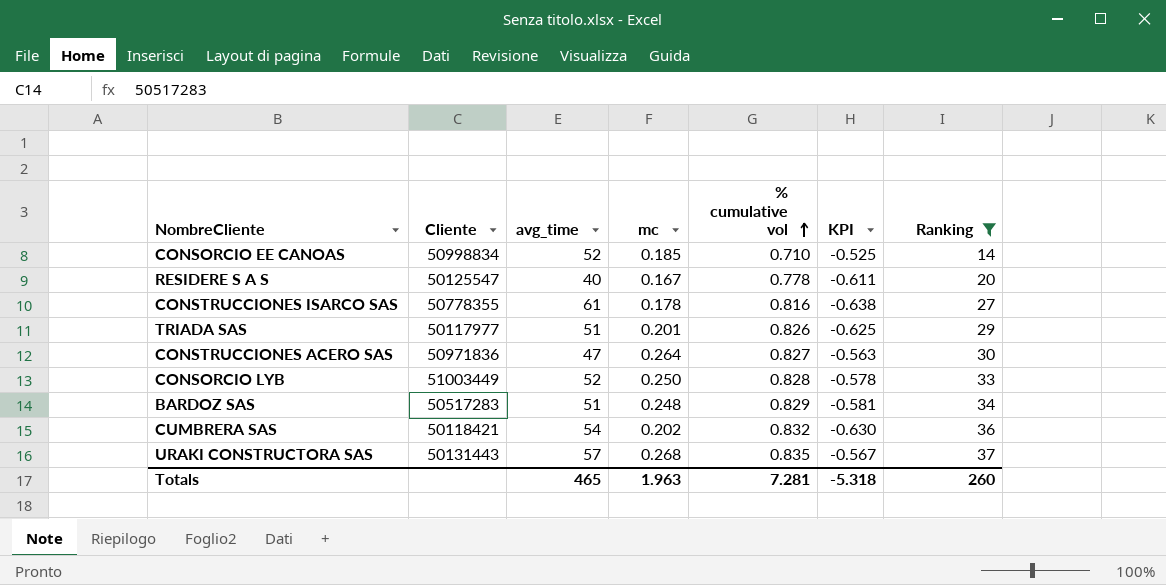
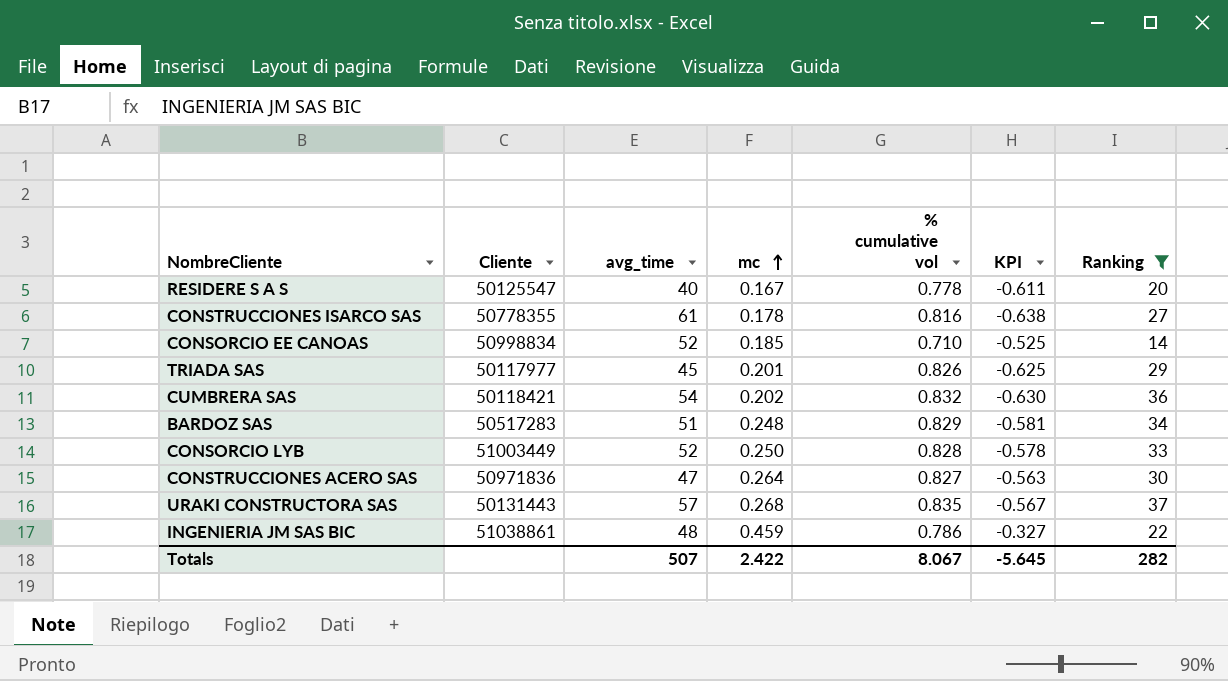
row order: % cumulative vol ascending -> mc ascending
TRIADA SAS | avg_time: 51 -> 45
row INGENIERIA JM SAS BIC: none -> 51038861 | 48 | 0.459 | 0.786 | -0.327 | 22
Totals | avg_time: 465 -> 507
Totals | mc: 1.963 -> 2.422
Totals | % cumulative vol: 7.281 -> 8.067
Totals | KPI: -5.318 -> -5.645
Totals | Ranking: 260 -> 282

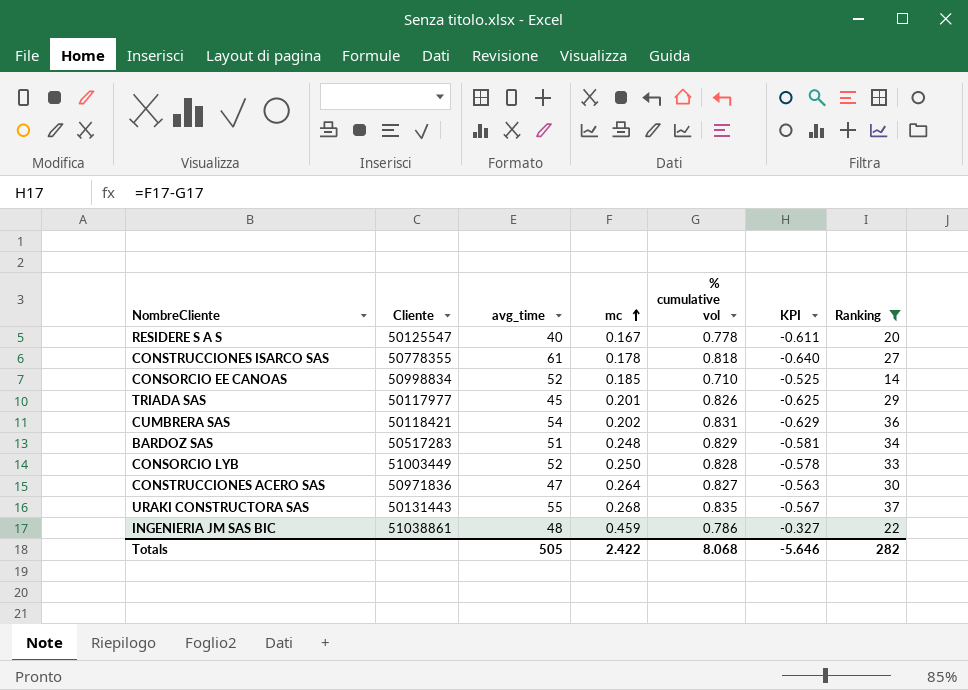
CONSTRUCCIONES ISARCO SAS | % cumulative vol: 0.816 -> 0.818
CONSTRUCCIONES ISARCO SAS | KPI: -0.638 -> -0.640
CUMBRERA SAS | % cumulative vol: 0.832 -> 0.831
CUMBRERA SAS | KPI: -0.630 -> -0.629
URAKI CONSTRUCTORA SAS | avg_time: 57 -> 55
Totals | avg_time: 507 -> 505
Totals | % cumulative vol: 8.067 -> 8.068
Totals | KPI: -5.645 -> -5.646

